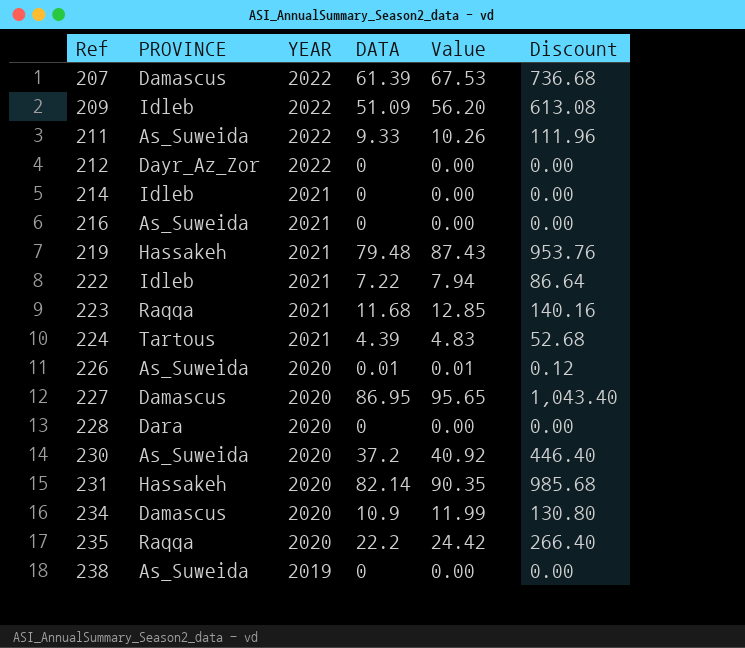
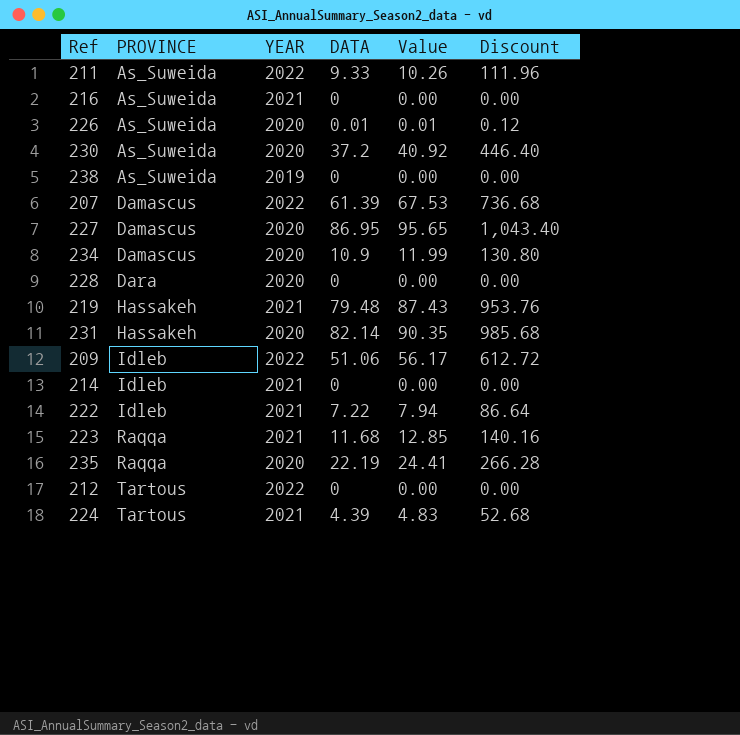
row order: Ref ascending -> PROVINCE ascending
209 | DATA: 51.09 -> 51.06
209 | Value: 56.20 -> 56.17
209 | Discount: 613.08 -> 612.72
235 | DATA: 22.2 -> 22.19
235 | Value: 24.42 -> 24.41
235 | Discount: 266.40 -> 266.28
212 | PROVINCE: Dayr_Az_Zor -> Tartous

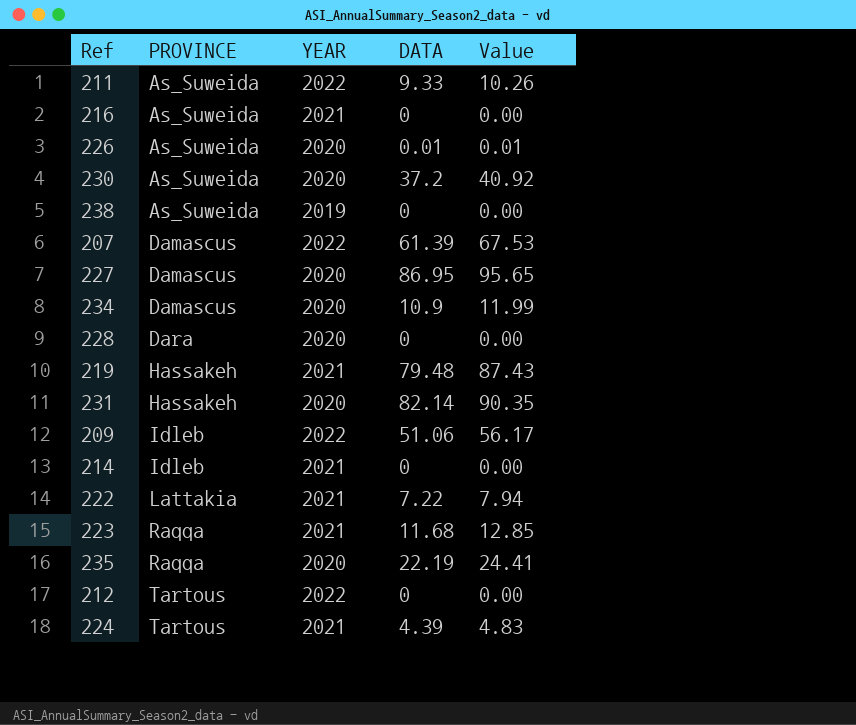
column Discount | formula: [DATA] * 12 -> none
222 | PROVINCE: Idleb -> Lattakia

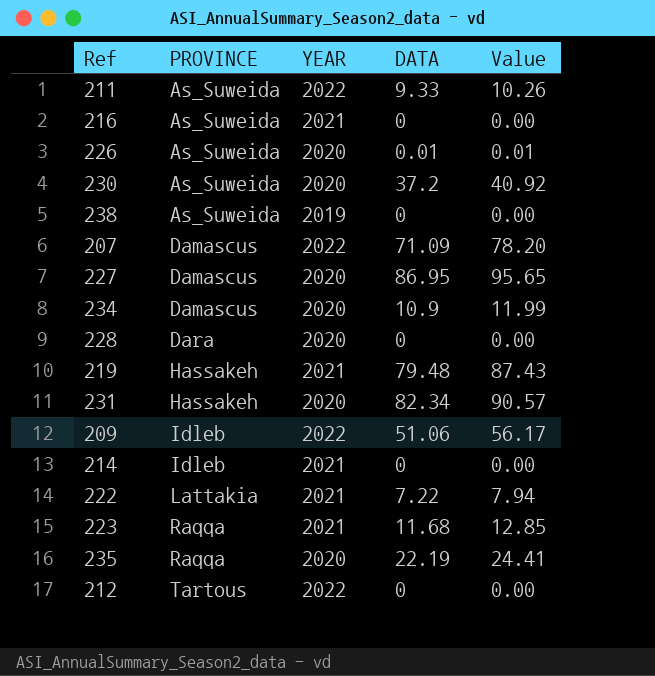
row 224: Tartous | 2021 | 4.39 | 4.83 -> none
207 | DATA: 61.39 -> 71.09
207 | Value: 67.53 -> 78.20
231 | DATA: 82.14 -> 82.34
231 | Value: 90.35 -> 90.57

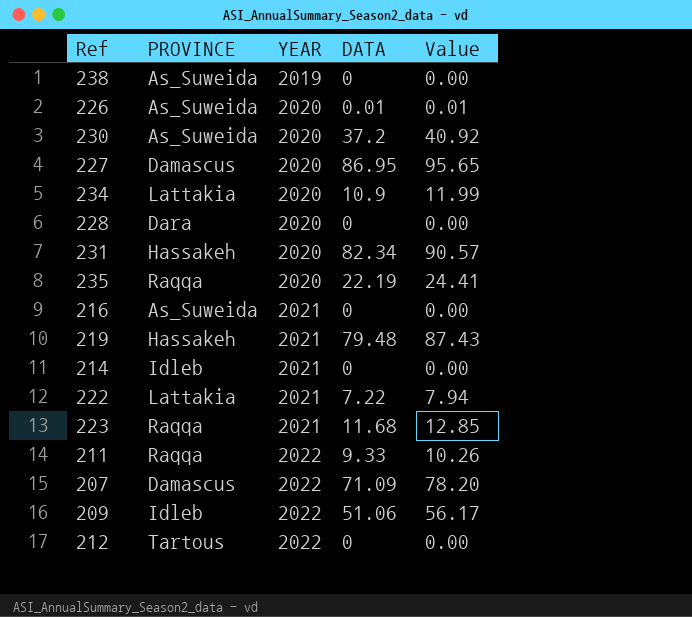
row order: PROVINCE ascending -> YEAR ascending
234 | PROVINCE: Damascus -> Lattakia
211 | PROVINCE: As_Suweida -> Raqqa

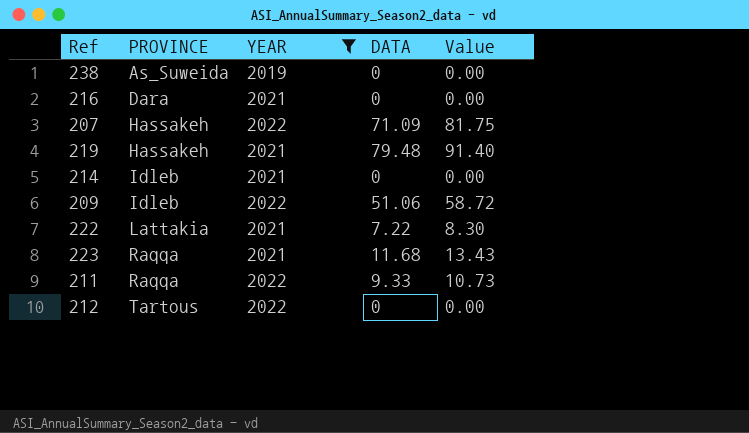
filter: none -> YEAR != 2020
row order: YEAR ascending -> PROVINCE ascending
column Value | formula: [DATA] * 1.1 -> [DATA] * 1.15
216 | PROVINCE: As_Suweida -> Dara
207 | PROVINCE: Damascus -> Hassakeh

